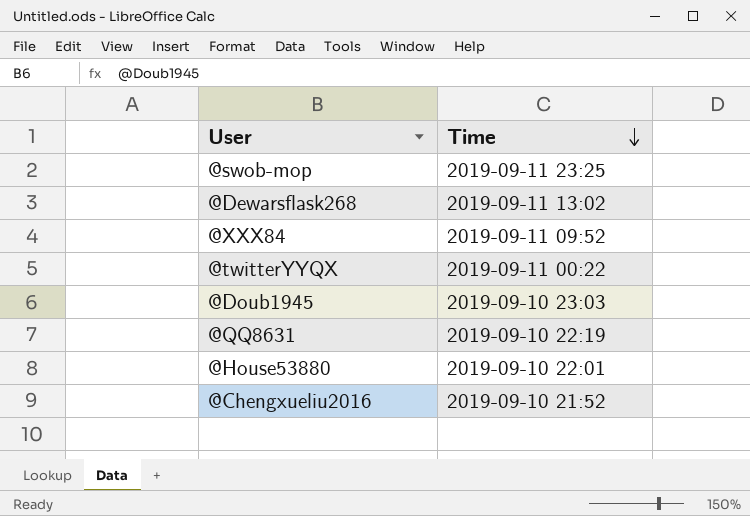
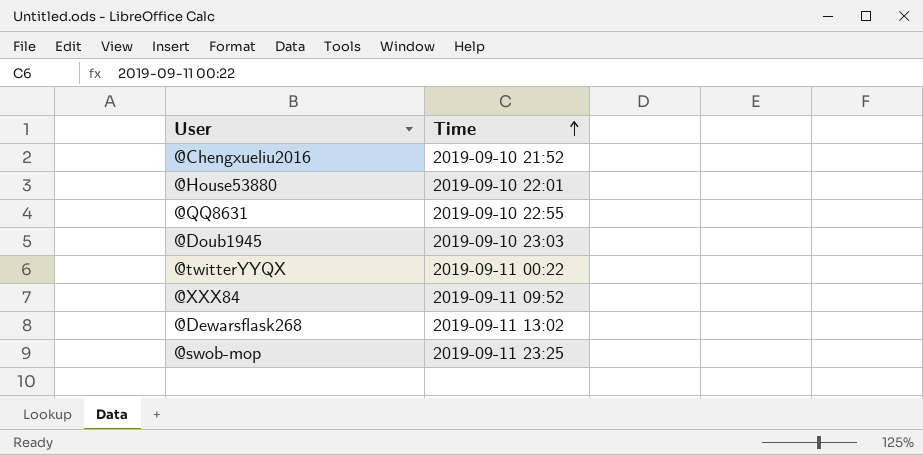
row order: Time descending -> Time ascending
@QQ8631 | Time: 2019-09-10 22:19 -> 2019-09-10 22:55

